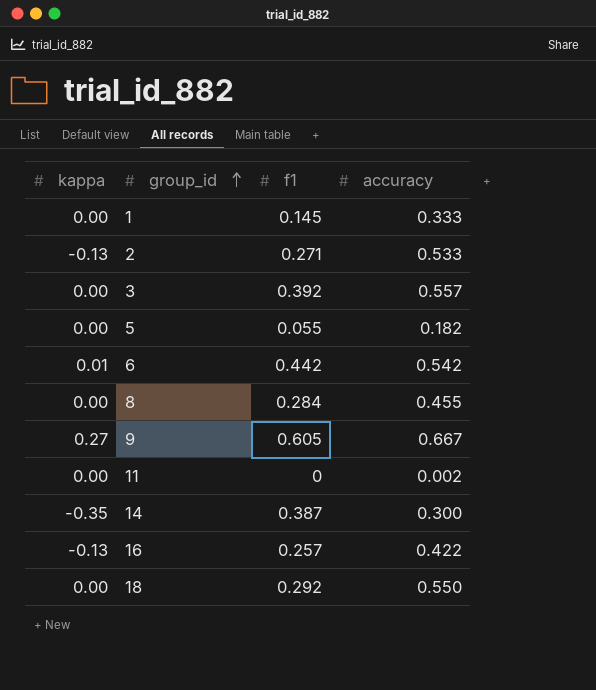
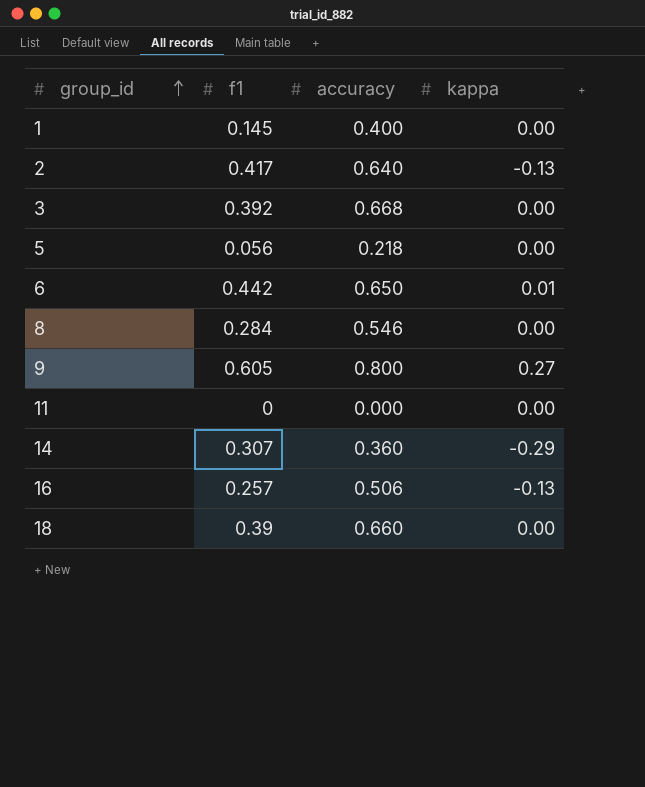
column kappa | position: 1 -> 4
1 | accuracy: 0.333 -> 0.400
2 | f1: 0.271 -> 0.417
2 | accuracy: 0.533 -> 0.640
3 | accuracy: 0.557 -> 0.668
5 | f1: 0.055 -> 0.056
5 | accuracy: 0.182 -> 0.218
6 | accuracy: 0.542 -> 0.650
8 | accuracy: 0.455 -> 0.546
9 | accuracy: 0.667 -> 0.800
11 | accuracy: 0.002 -> 0.000
14 | f1: 0.387 -> 0.307
14 | accuracy: 0.300 -> 0.360
14 | kappa: -0.35 -> -0.29
16 | accuracy: 0.422 -> 0.506
18 | f1: 0.292 -> 0.39
18 | accuracy: 0.550 -> 0.660

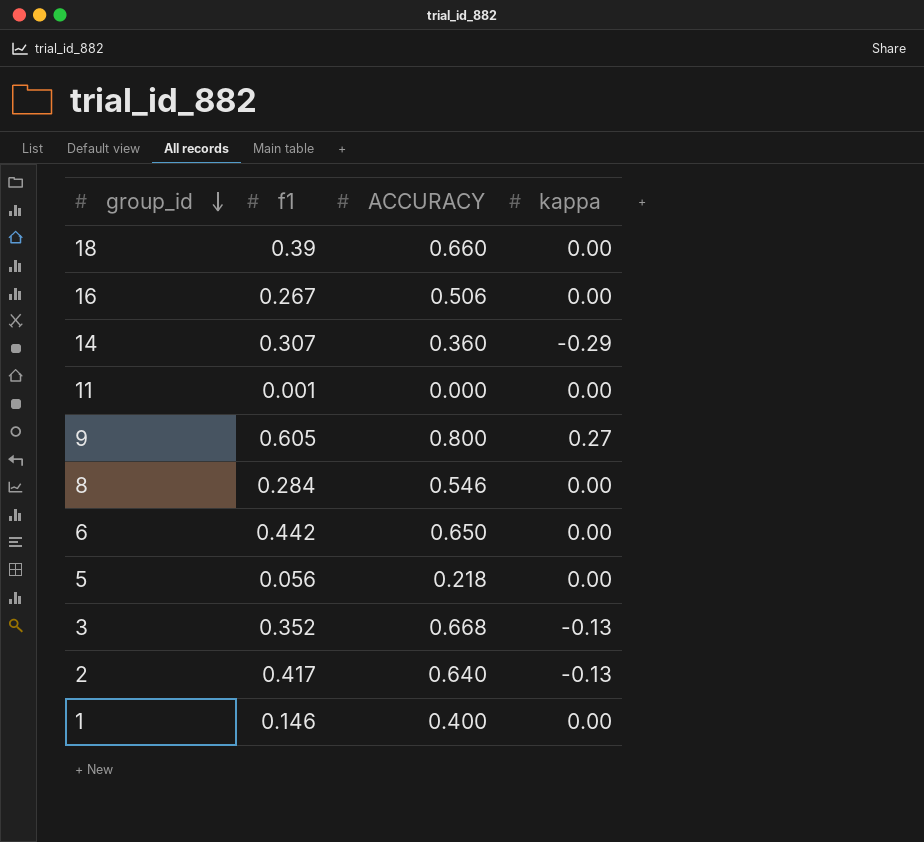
row order: group_id ascending -> group_id descending
column name: accuracy -> ACCURACY
16 | f1: 0.257 -> 0.267
16 | kappa: -0.13 -> 0.00
11 | f1: 0 -> 0.001
6 | kappa: 0.01 -> 0.00
3 | f1: 0.392 -> 0.352
3 | kappa: 0.00 -> -0.13
1 | f1: 0.145 -> 0.146

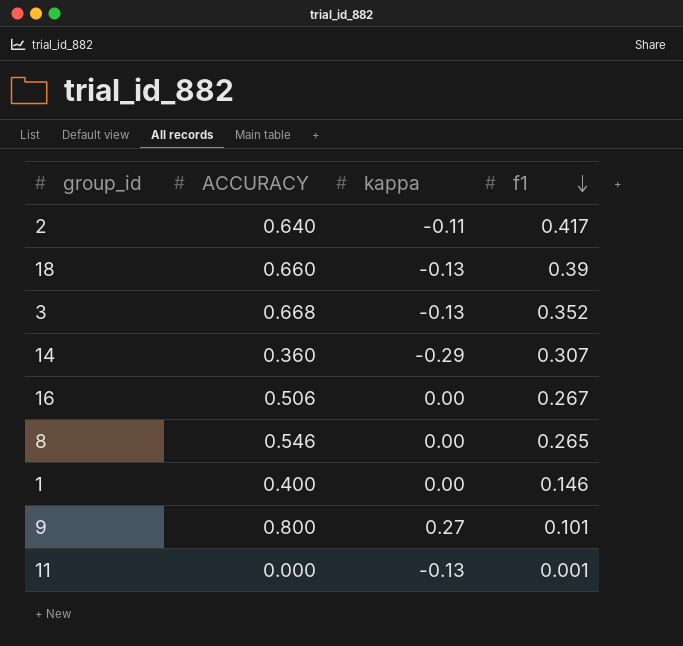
row order: group_id descending -> f1 descending
column f1 | position: 2 -> 4
row 6: 0.442 | 0.650 | 0.00 -> none
row 5: 0.056 | 0.218 | 0.00 -> none
2 | kappa: -0.13 -> -0.11
18 | kappa: 0.00 -> -0.13
8 | f1: 0.284 -> 0.265
9 | f1: 0.605 -> 0.101
11 | kappa: 0.00 -> -0.13

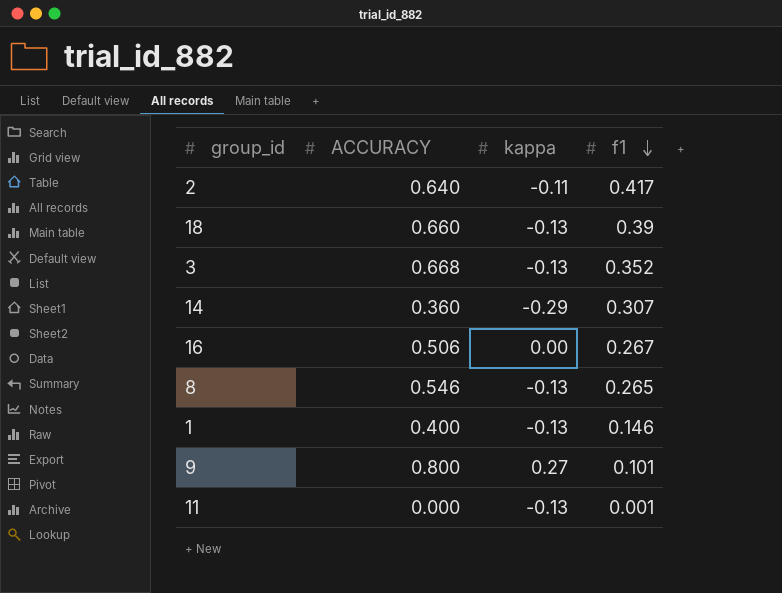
8 | kappa: 0.00 -> -0.13
1 | kappa: 0.00 -> -0.13

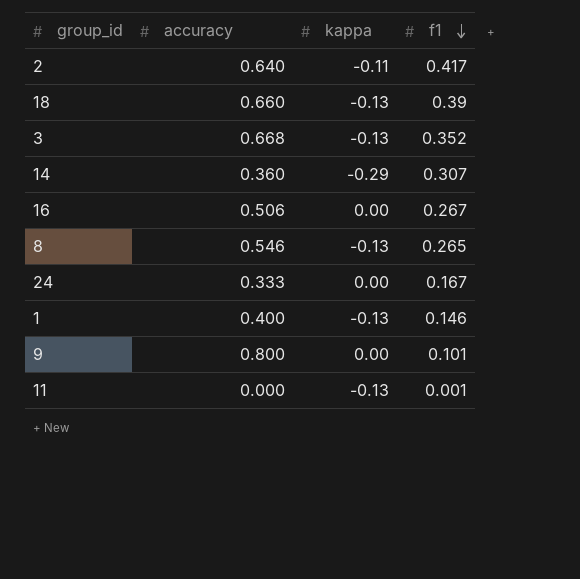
column name: ACCURACY -> accuracy
row 24: none -> 0.333 | 0.00 | 0.167
9 | kappa: 0.27 -> 0.00

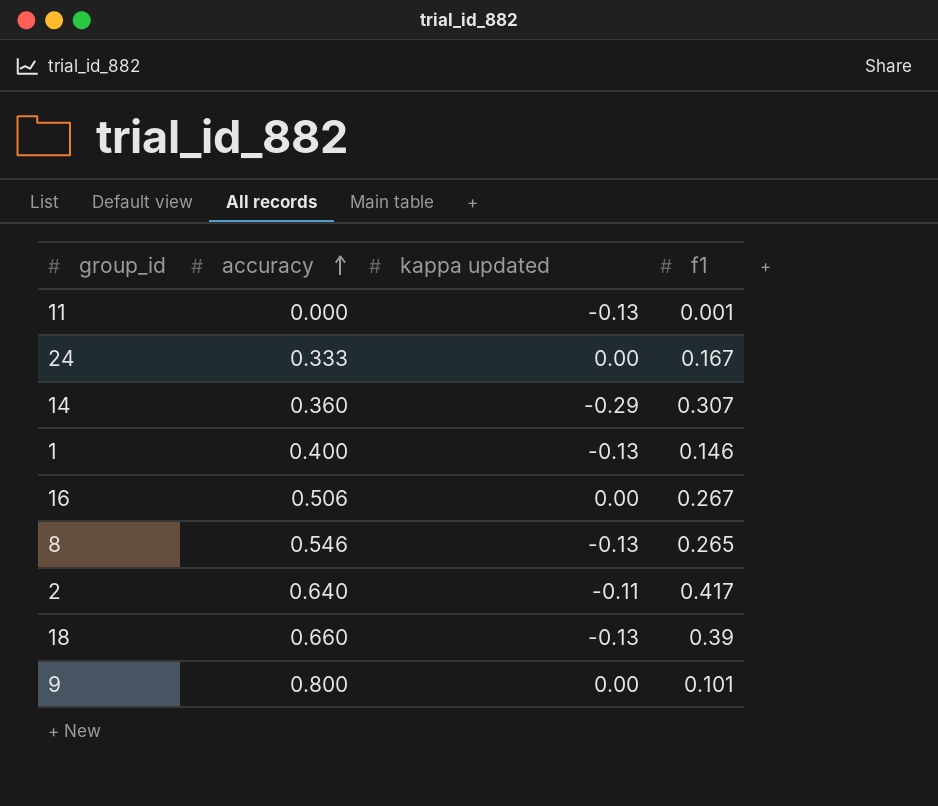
row order: f1 descending -> accuracy ascending
column name: kappa -> kappa updated
row 3: 0.668 | -0.13 | 0.352 -> none

